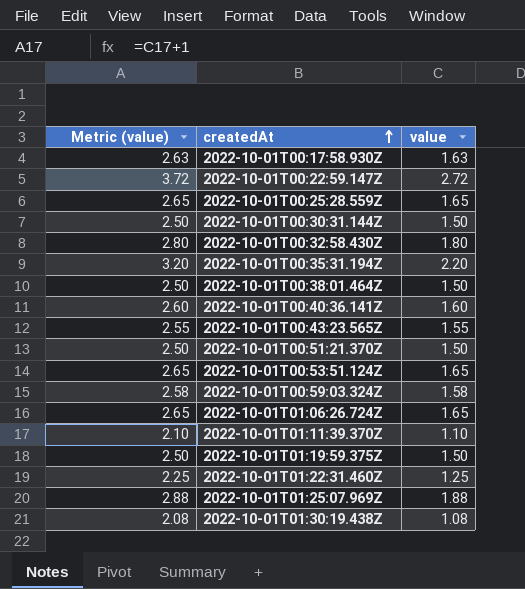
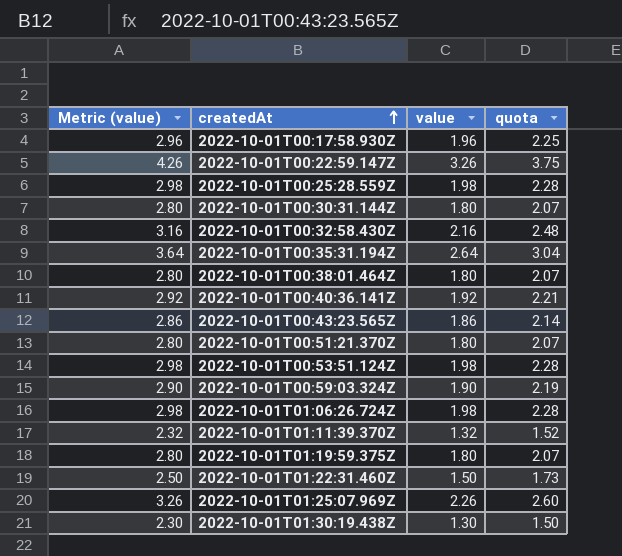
column quota | formula: none -> [value] * 1.15
2022-10-01T00:17:58.930Z | Metric (value): 2.63 -> 2.96
2022-10-01T00:17:58.930Z | value: 1.63 -> 1.96
2022-10-01T00:22:59.147Z | Metric (value): 3.72 -> 4.26
2022-10-01T00:22:59.147Z | value: 2.72 -> 3.26
2022-10-01T00:25:28.559Z | Metric (value): 2.65 -> 2.98
2022-10-01T00:25:28.559Z | value: 1.65 -> 1.98
2022-10-01T00:30:31.144Z | Metric (value): 2.50 -> 2.80
2022-10-01T00:30:31.144Z | value: 1.50 -> 1.80
2022-10-01T00:32:58.430Z | Metric (value): 2.80 -> 3.16
2022-10-01T00:32:58.430Z | value: 1.80 -> 2.16
2022-10-01T00:35:31.194Z | Metric (value): 3.20 -> 3.64
2022-10-01T00:35:31.194Z | value: 2.20 -> 2.64
2022-10-01T00:38:01.464Z | Metric (value): 2.50 -> 2.80
2022-10-01T00:38:01.464Z | value: 1.50 -> 1.80
2022-10-01T00:40:36.141Z | Metric (value): 2.60 -> 2.92
2022-10-01T00:40:36.141Z | value: 1.60 -> 1.92
2022-10-01T00:43:23.565Z | Metric (value): 2.55 -> 2.86
2022-10-01T00:43:23.565Z | value: 1.55 -> 1.86
2022-10-01T00:51:21.370Z | Metric (value): 2.50 -> 2.80
2022-10-01T00:51:21.370Z | value: 1.50 -> 1.80
2022-10-01T00:53:51.124Z | Metric (value): 2.65 -> 2.98
2022-10-01T00:53:51.124Z | value: 1.65 -> 1.98
2022-10-01T00:59:03.324Z | Metric (value): 2.58 -> 2.90
2022-10-01T00:59:03.324Z | value: 1.58 -> 1.90
2022-10-01T01:06:26.724Z | Metric (value): 2.65 -> 2.98
2022-10-01T01:06:26.724Z | value: 1.65 -> 1.98
2022-10-01T01:11:39.370Z | Metric (value): 2.10 -> 2.32
2022-10-01T01:11:39.370Z | value: 1.10 -> 1.32
2022-10-01T01:19:59.375Z | Metric (value): 2.50 -> 2.80
2022-10-01T01:19:59.375Z | value: 1.50 -> 1.80
2022-10-01T01:22:31.460Z | Metric (value): 2.25 -> 2.50
2022-10-01T01:22:31.460Z | value: 1.25 -> 1.50
2022-10-01T01:25:07.969Z | Metric (value): 2.88 -> 3.26
2022-10-01T01:25:07.969Z | value: 1.88 -> 2.26
2022-10-01T01:30:19.438Z | Metric (value): 2.08 -> 2.30
2022-10-01T01:30:19.438Z | value: 1.08 -> 1.30

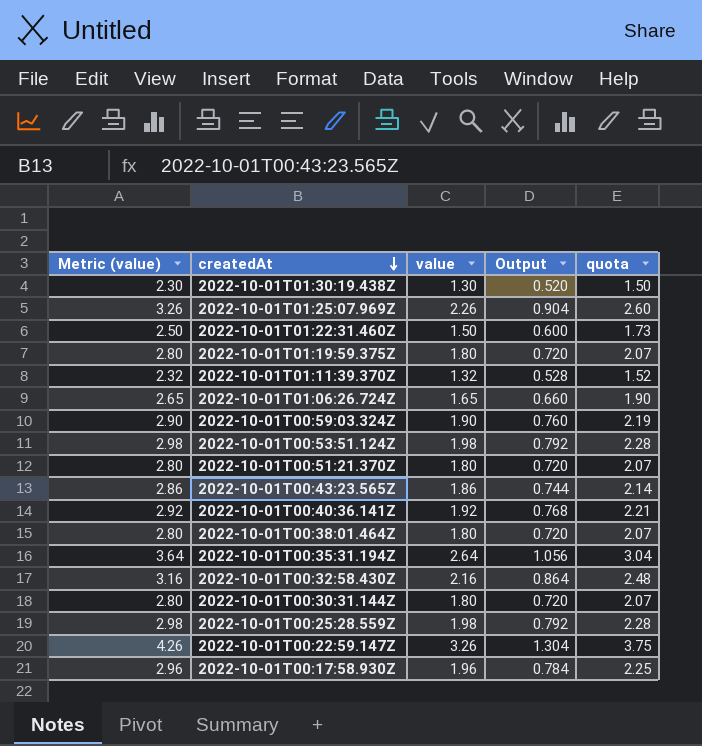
row order: createdAt ascending -> createdAt descending
column Output | formula: none -> [value] * 0.4
2022-10-01T01:06:26.724Z | Metric (value): 2.98 -> 2.65
2022-10-01T01:06:26.724Z | value: 1.98 -> 1.65
2022-10-01T01:06:26.724Z | quota: 2.28 -> 1.90

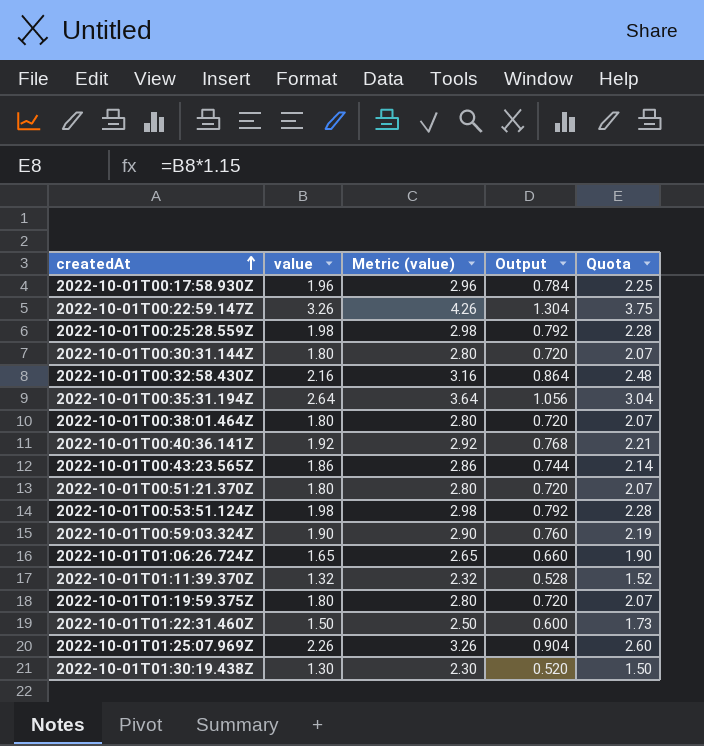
row order: createdAt descending -> createdAt ascending
column Metric (value) | position: 1 -> 3
column name: quota -> Quota

